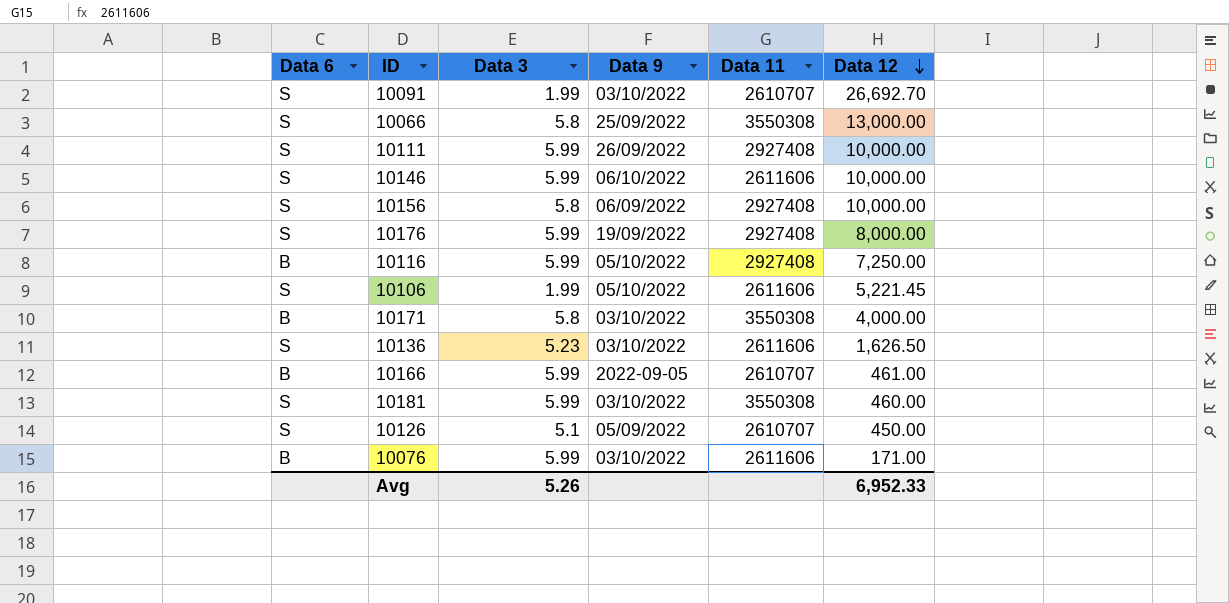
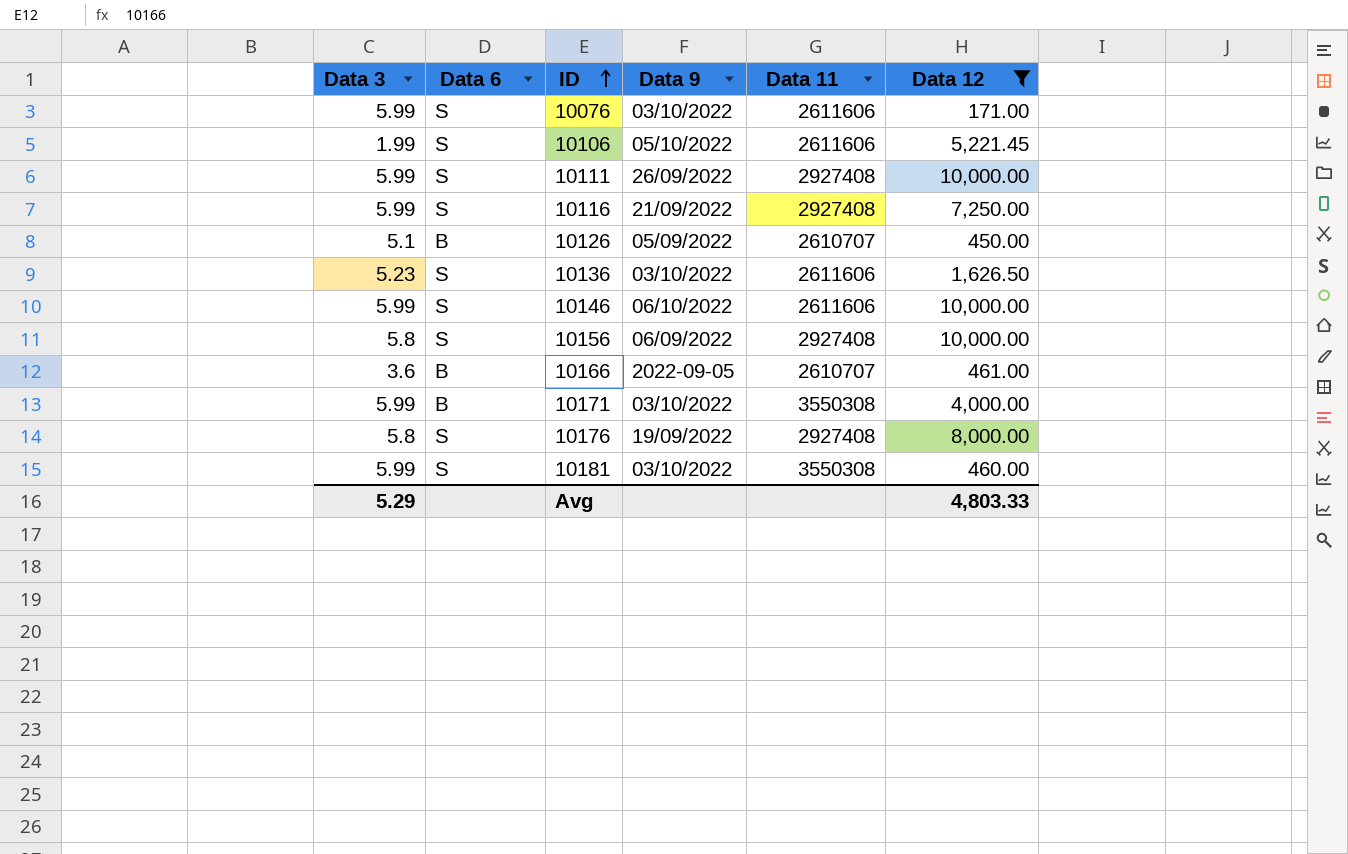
filter: none -> Data 12 <= 10,000.00
row order: Data 12 descending -> ID ascending
column Data 3 | position: 3 -> 1
10076 | Data 6: B -> S
10116 | Data 6: B -> S
10116 | Data 9: 05/10/2022 -> 21/09/2022
10126 | Data 6: S -> B
10166 | Data 3: 5.99 -> 3.6
10171 | Data 3: 5.8 -> 5.99
10176 | Data 3: 5.99 -> 5.8
Avg | Data 3: 5.26 -> 5.29
Avg | Data 12: 6,952.33 -> 4,803.33

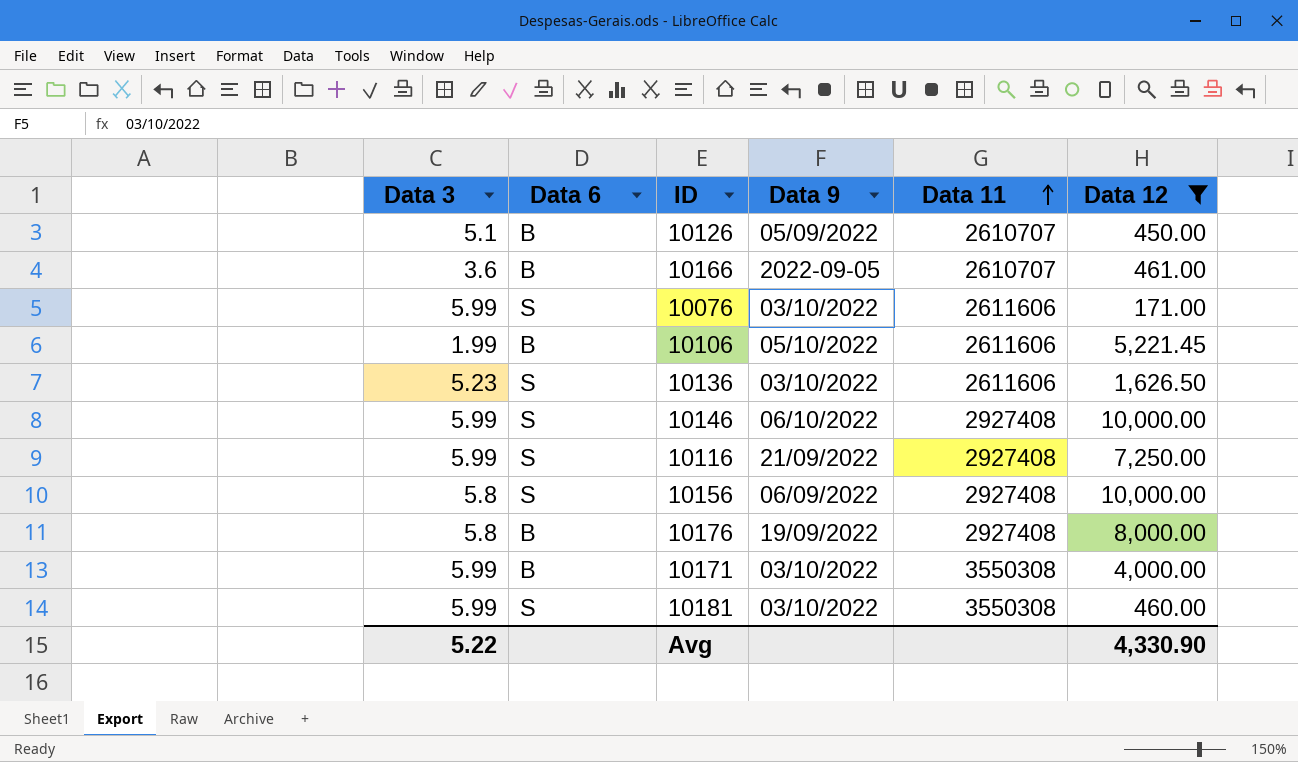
row order: ID ascending -> Data 11 ascending
row 10111: 5.99 | S | 26/09/2022 | 2927408 | 10,000.00 -> none
10106 | Data 6: S -> B
10146 | Data 11: 2611606 -> 2927408
10176 | Data 6: S -> B
Avg | Data 3: 5.29 -> 5.22
Avg | Data 12: 4,803.33 -> 4,330.90

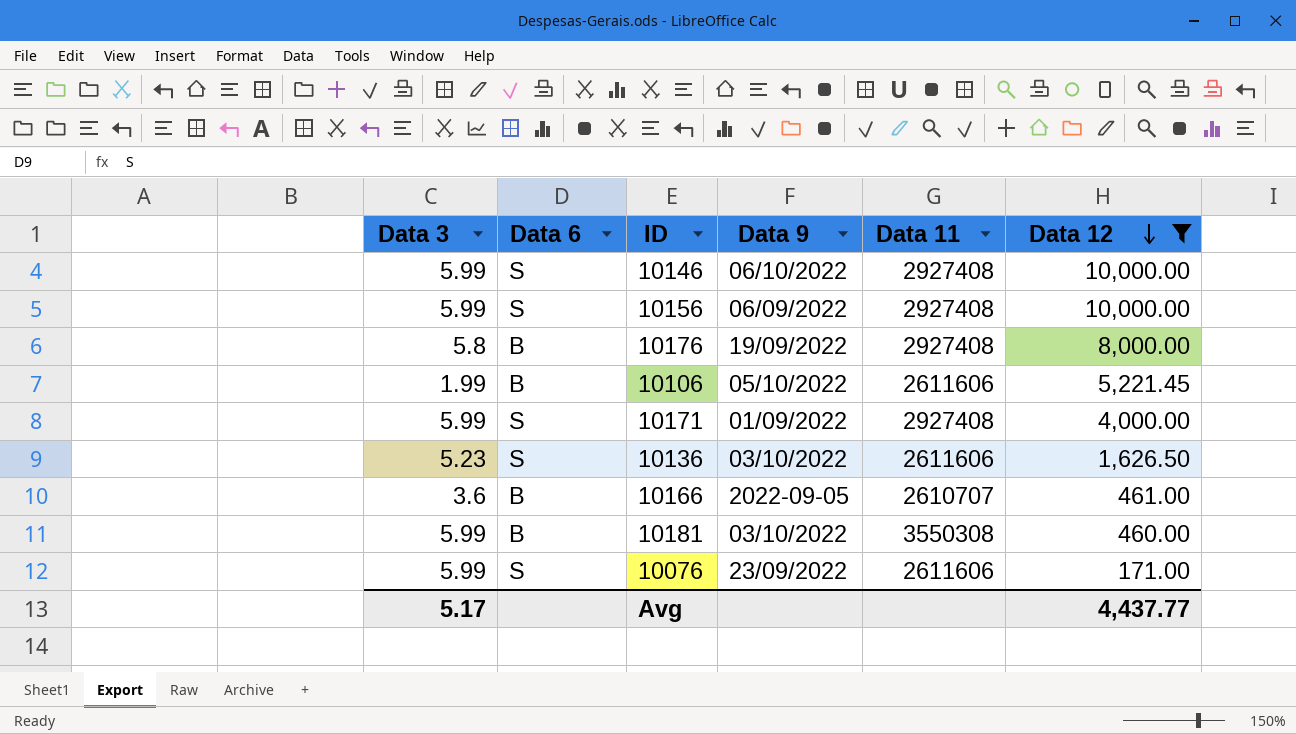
row order: Data 11 ascending -> Data 12 descending
row 10126: 5.1 | B | 05/09/2022 | 2610707 | 450.00 -> none
row 10116: 5.99 | S | 21/09/2022 | 2927408 | 7,250.00 -> none
10156 | Data 3: 5.8 -> 5.99
10171 | Data 6: B -> S
10171 | Data 9: 03/10/2022 -> 01/09/2022
10171 | Data 11: 3550308 -> 2927408
10181 | Data 6: S -> B
10076 | Data 9: 03/10/2022 -> 23/09/2022
Avg | Data 3: 5.22 -> 5.17
Avg | Data 12: 4,330.90 -> 4,437.77

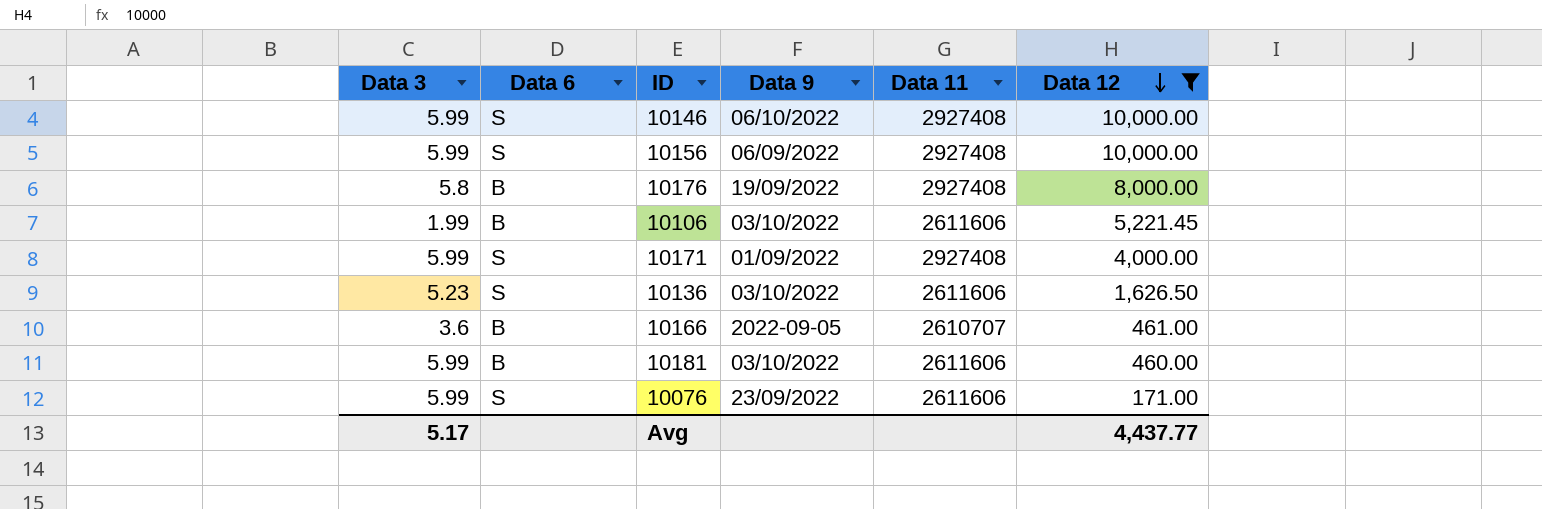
10106 | Data 9: 05/10/2022 -> 03/10/2022
10181 | Data 11: 3550308 -> 2611606

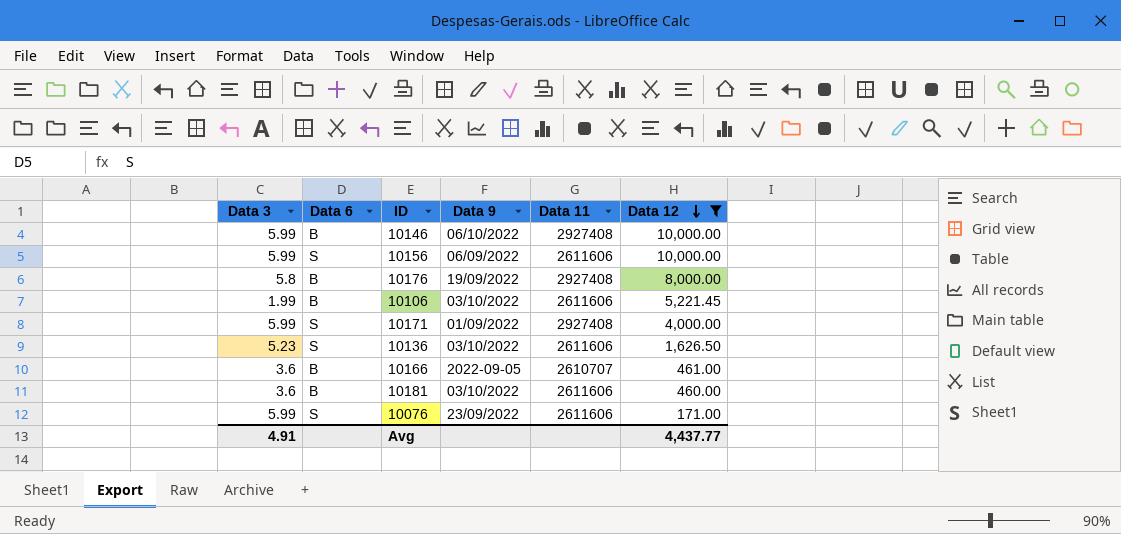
10146 | Data 6: S -> B
10156 | Data 11: 2927408 -> 2611606
10181 | Data 3: 5.99 -> 3.6
Avg | Data 3: 5.17 -> 4.91

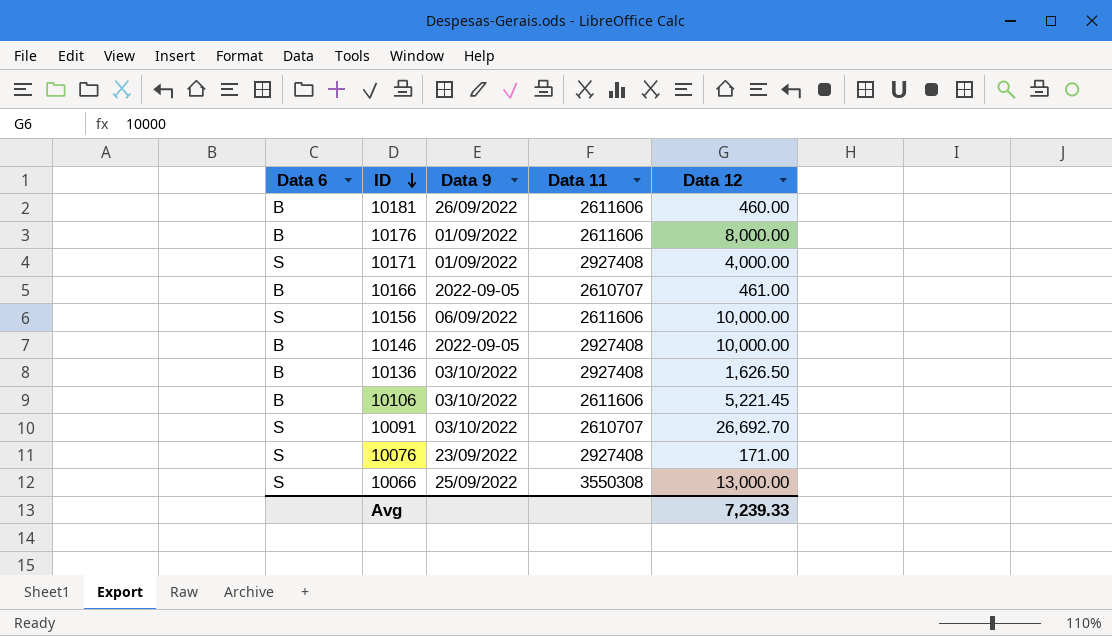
filter: Data 12 <= 10,000.00 -> none
row order: Data 12 descending -> ID descending
column Data 3 | position: 1 -> none
10181 | Data 9: 03/10/2022 -> 26/09/2022
10176 | Data 9: 19/09/2022 -> 01/09/2022
10176 | Data 11: 2927408 -> 2611606
10146 | Data 9: 06/10/2022 -> 2022-09-05
10136 | Data 6: S -> B
10136 | Data 11: 2611606 -> 2927408
10076 | Data 11: 2611606 -> 2927408
Avg | Data 12: 4,437.77 -> 7,239.33

